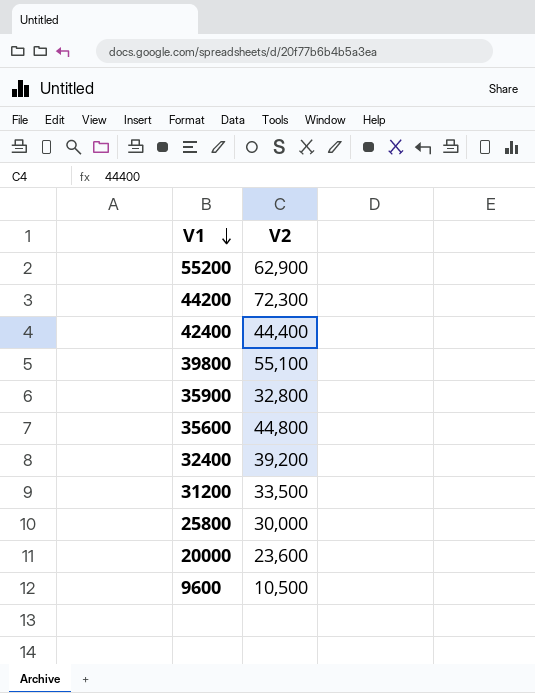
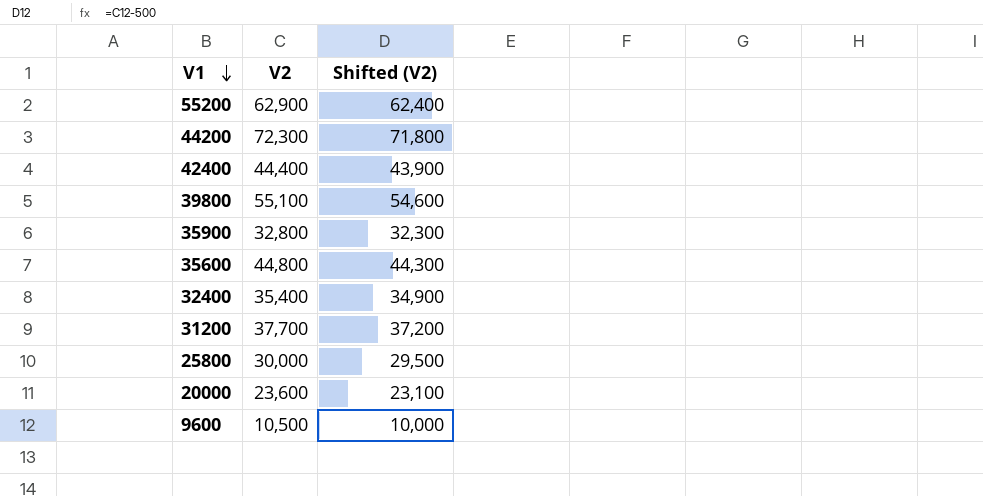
column Shifted (V2) | formula: none -> [V2] - 500
32400 | V2: 39,200 -> 35,400
31200 | V2: 33,500 -> 37,700

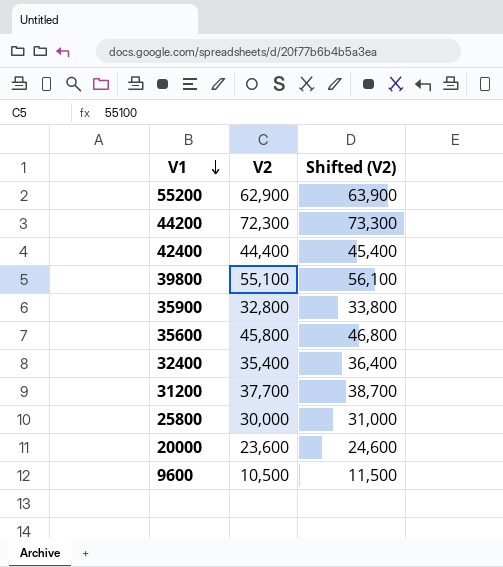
column Shifted (V2) | formula: [V2] - 500 -> [V2] + 1000
35600 | V2: 44,800 -> 45,800

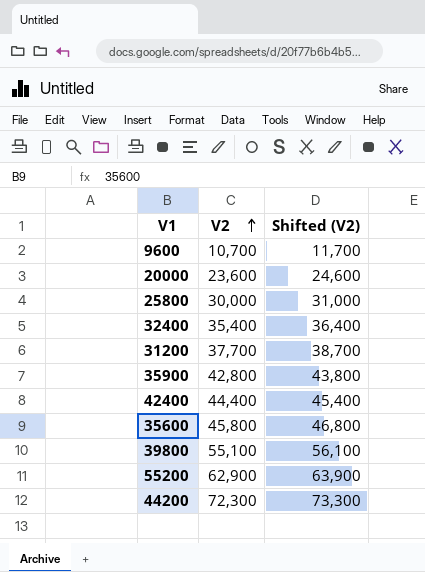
row order: V1 descending -> V2 ascending
9600 | V2: 10,500 -> 10,700
9600 | Shifted (V2): 11,500 -> 11,700
35900 | V2: 32,800 -> 42,800
35900 | Shifted (V2): 33,800 -> 43,800

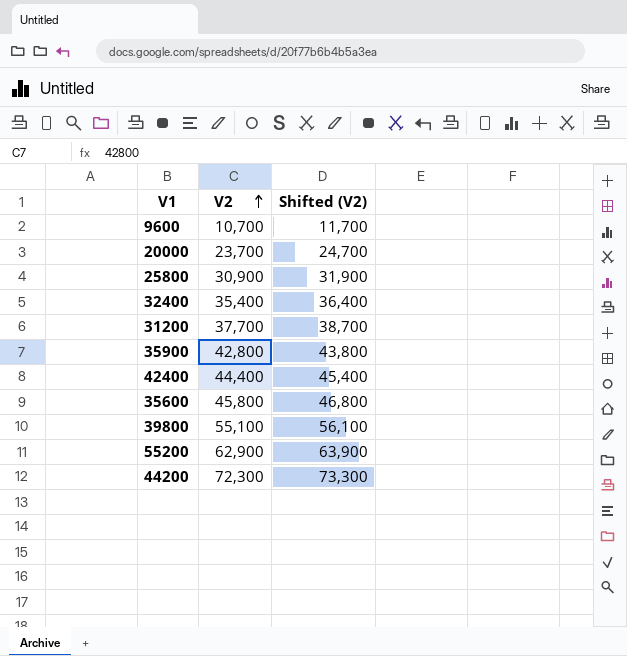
20000 | V2: 23,600 -> 23,700
20000 | Shifted (V2): 24,600 -> 24,700
25800 | V2: 30,000 -> 30,900
25800 | Shifted (V2): 31,000 -> 31,900

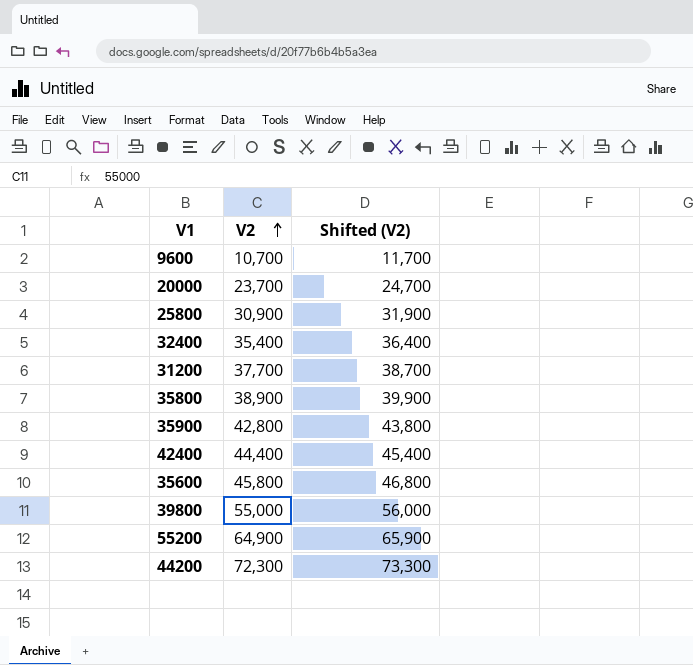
row 35800: none -> 38,900 | 39,900
39800 | V2: 55,100 -> 55,000
39800 | Shifted (V2): 56,100 -> 56,000
55200 | V2: 62,900 -> 64,900
55200 | Shifted (V2): 63,900 -> 65,900

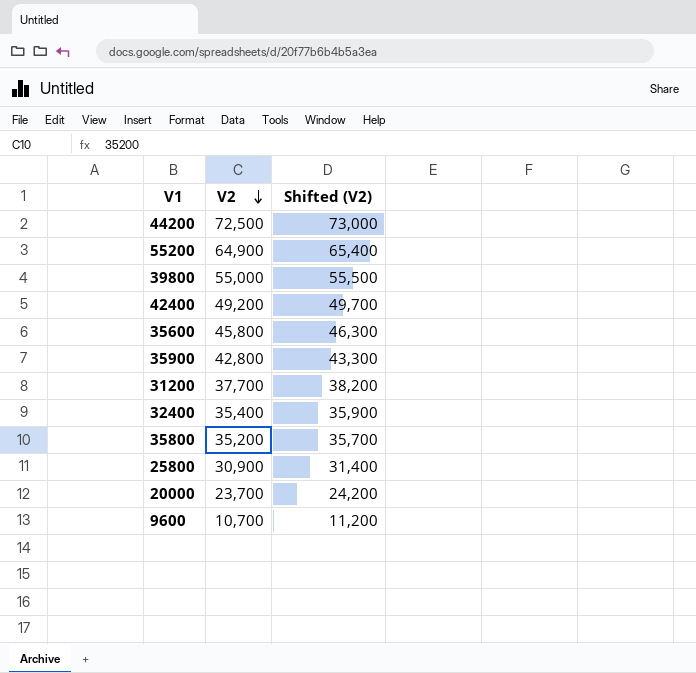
row order: V2 ascending -> V2 descending
column Shifted (V2) | formula: [V2] + 1000 -> [V2] + 500
44200 | V2: 72,300 -> 72,500
42400 | V2: 44,400 -> 49,200
35800 | V2: 38,900 -> 35,200

